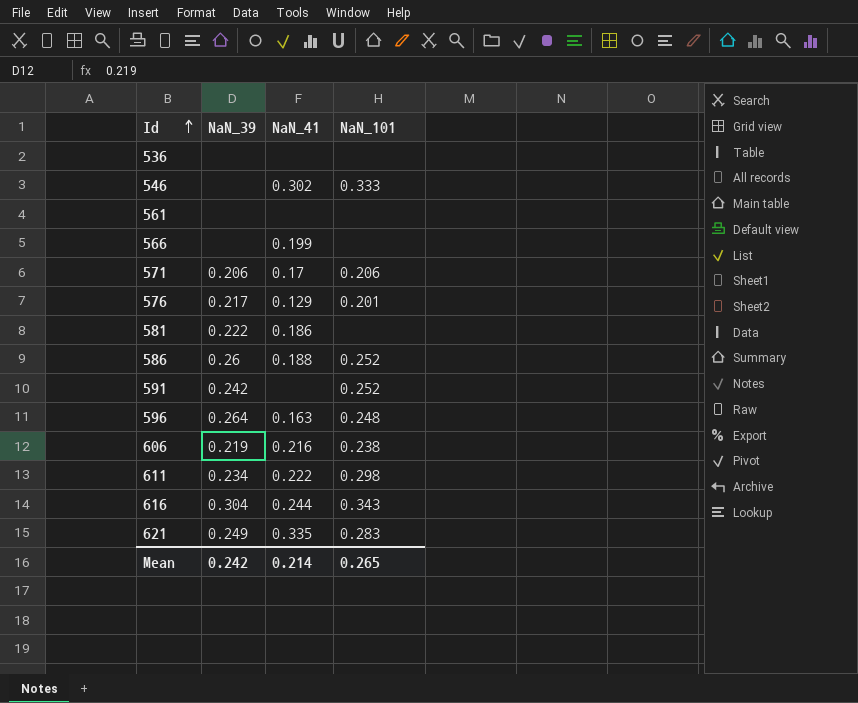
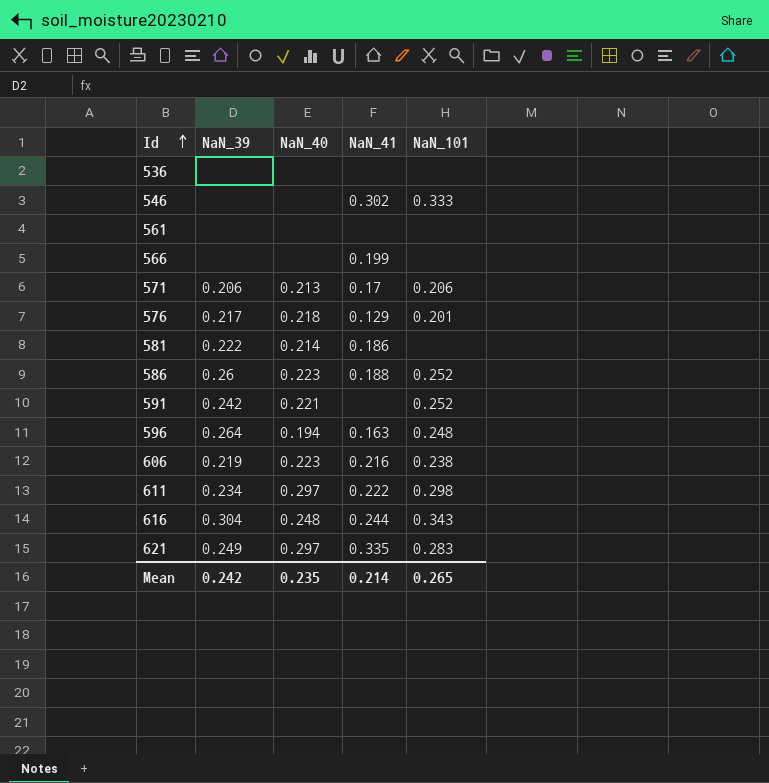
column NaN_40 | position: none -> 3

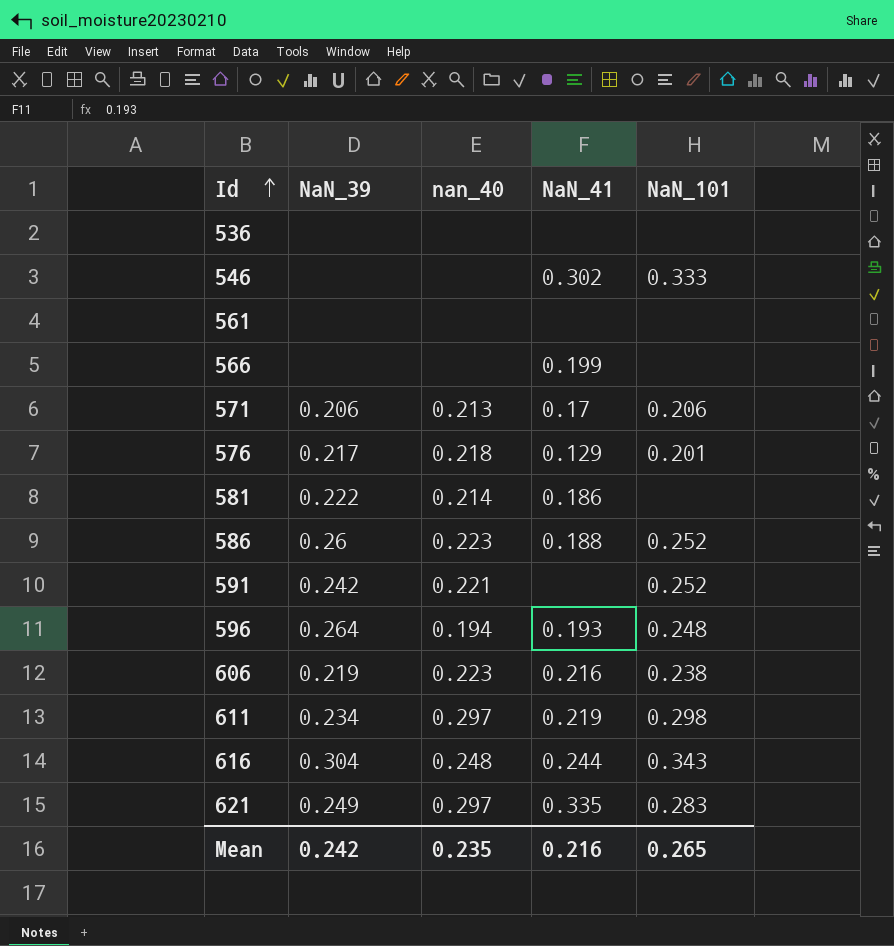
column name: NaN_40 -> nan_40
596 | NaN_41: 0.163 -> 0.193
611 | NaN_41: 0.222 -> 0.219
Mean | NaN_41: 0.214 -> 0.216

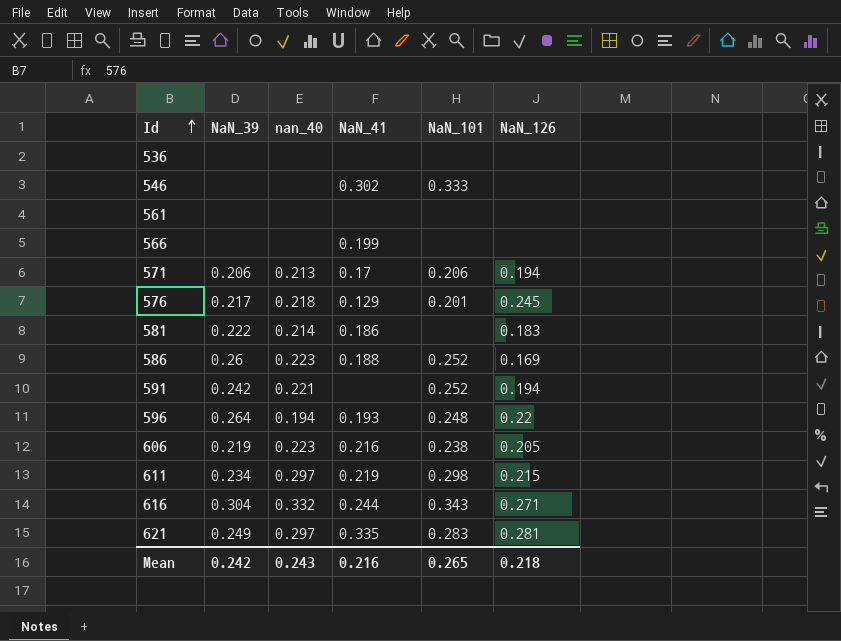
column NaN_126 | position: none -> 6
616 | nan_40: 0.248 -> 0.332
Mean | nan_40: 0.235 -> 0.243

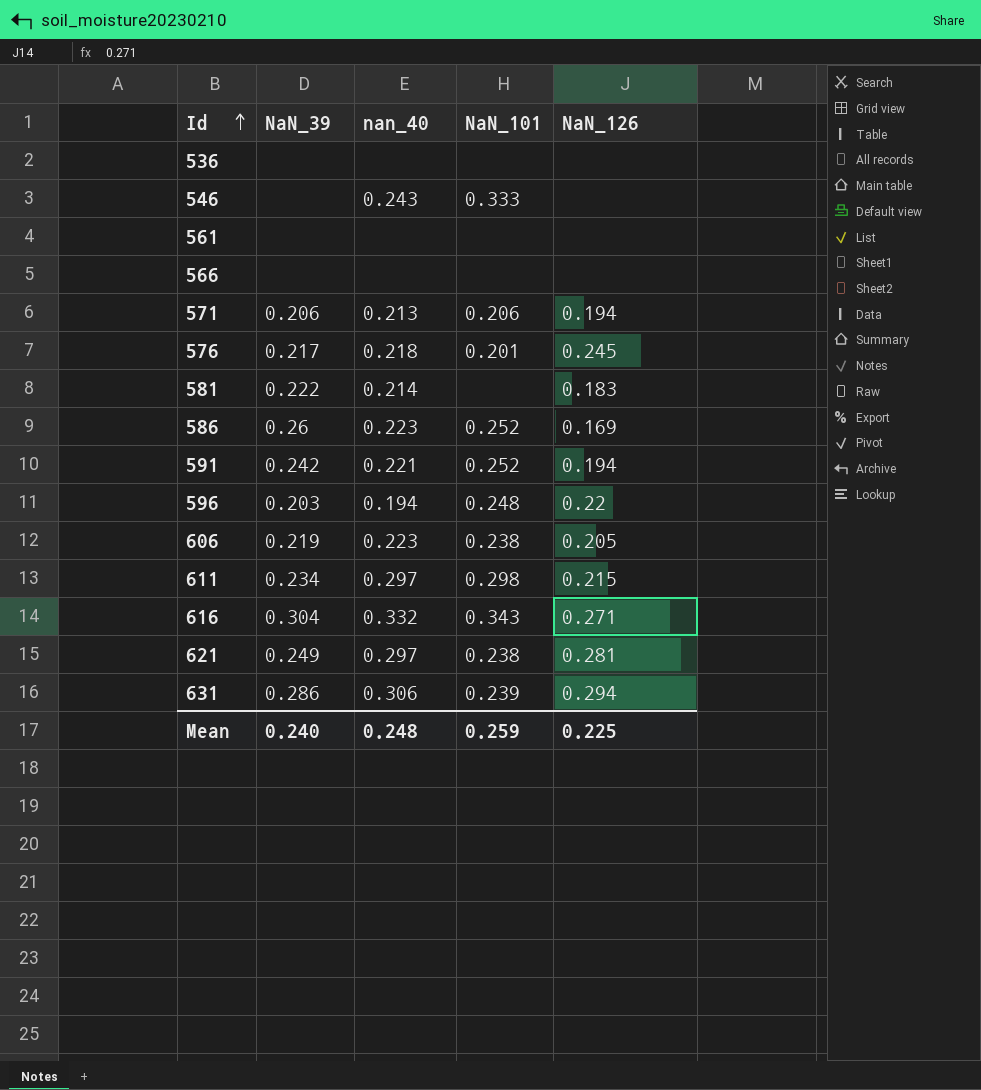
column NaN_41 | position: 4 -> none
546 | nan_40: none -> 0.243
596 | NaN_39: 0.264 -> 0.203
621 | NaN_101: 0.283 -> 0.238
row 631: none -> 0.286 | 0.306 | 0.239 | 0.294
Mean | NaN_39: 0.242 -> 0.240
Mean | nan_40: 0.243 -> 0.248
Mean | NaN_101: 0.265 -> 0.259
Mean | NaN_126: 0.218 -> 0.225

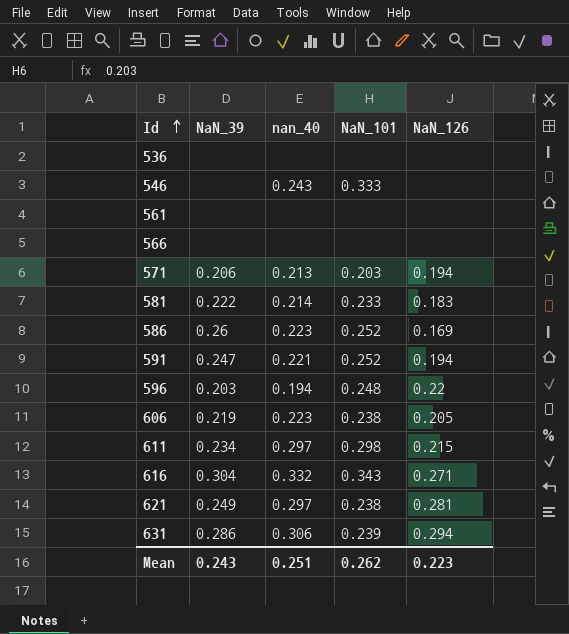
row 576: 0.217 | 0.218 | 0.201 | 0.245 -> none
571 | NaN_101: 0.206 -> 0.203
581 | NaN_101: none -> 0.233
591 | NaN_39: 0.242 -> 0.247
Mean | NaN_39: 0.240 -> 0.243
Mean | nan_40: 0.248 -> 0.251
Mean | NaN_101: 0.259 -> 0.262
Mean | NaN_126: 0.225 -> 0.223

